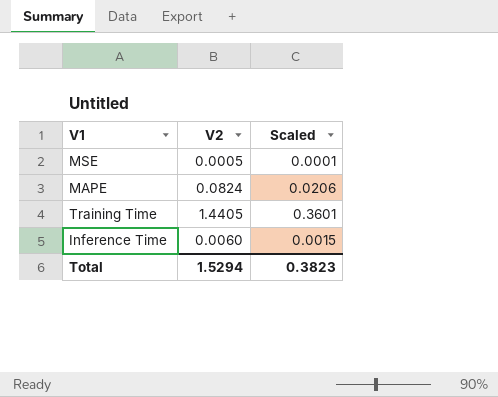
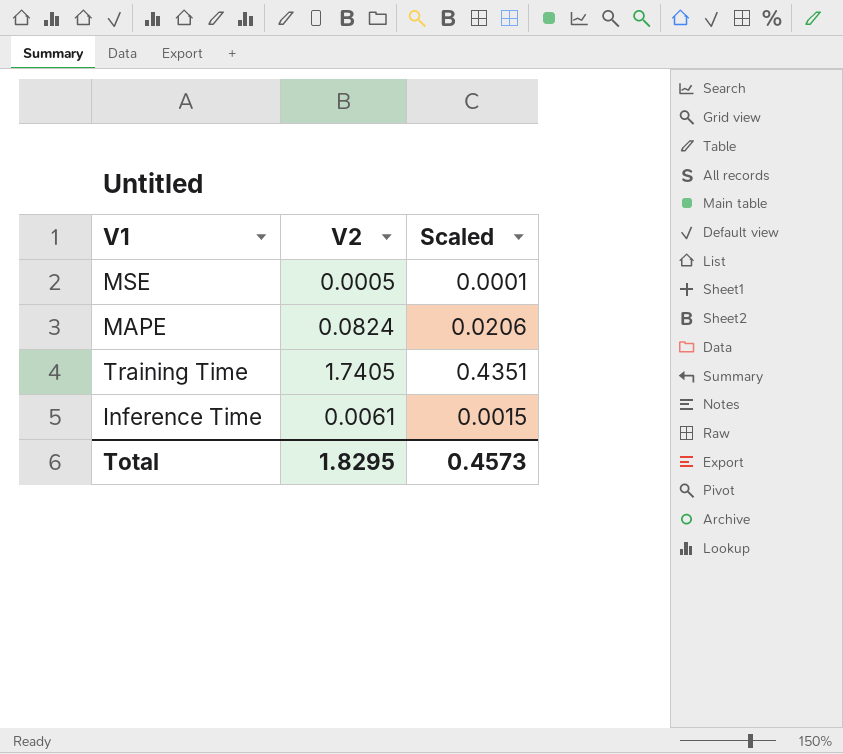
Training Time | V2: 1.4405 -> 1.7405
Training Time | Scaled: 0.3601 -> 0.4351
Inference Time | V2: 0.0060 -> 0.0061
Total | V2: 1.5294 -> 1.8295
Total | Scaled: 0.3823 -> 0.4573

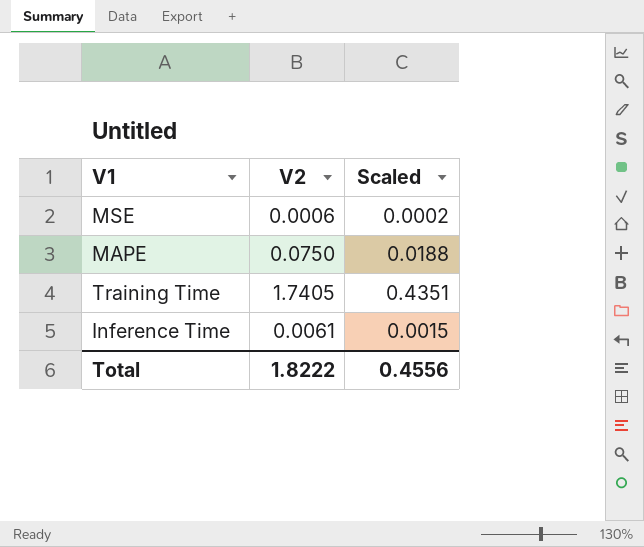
MSE | V2: 0.0005 -> 0.0006
MSE | Scaled: 0.0001 -> 0.0002
MAPE | V2: 0.0824 -> 0.0750
MAPE | Scaled: 0.0206 -> 0.0188
Total | V2: 1.8295 -> 1.8222
Total | Scaled: 0.4573 -> 0.4556

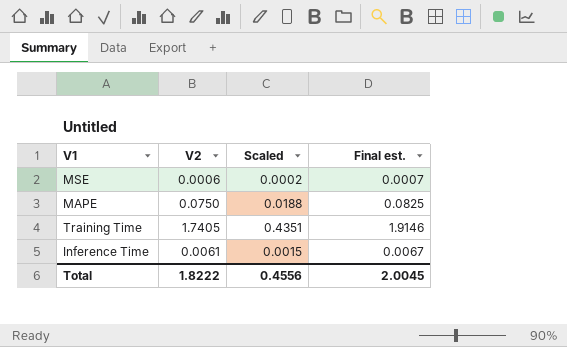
column Final est. | formula: none -> [V2] * 1.1

